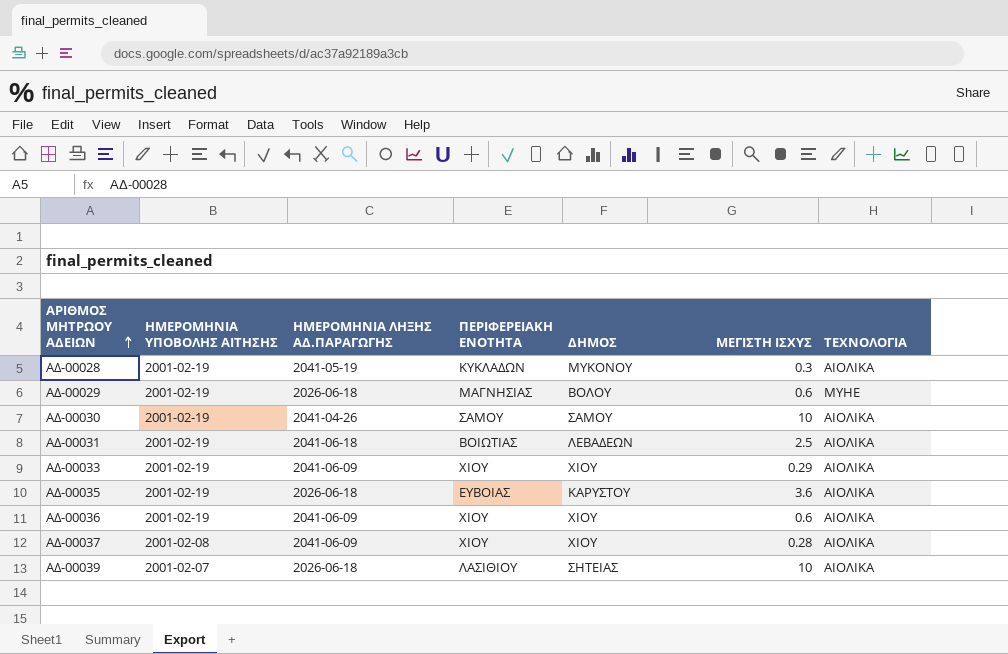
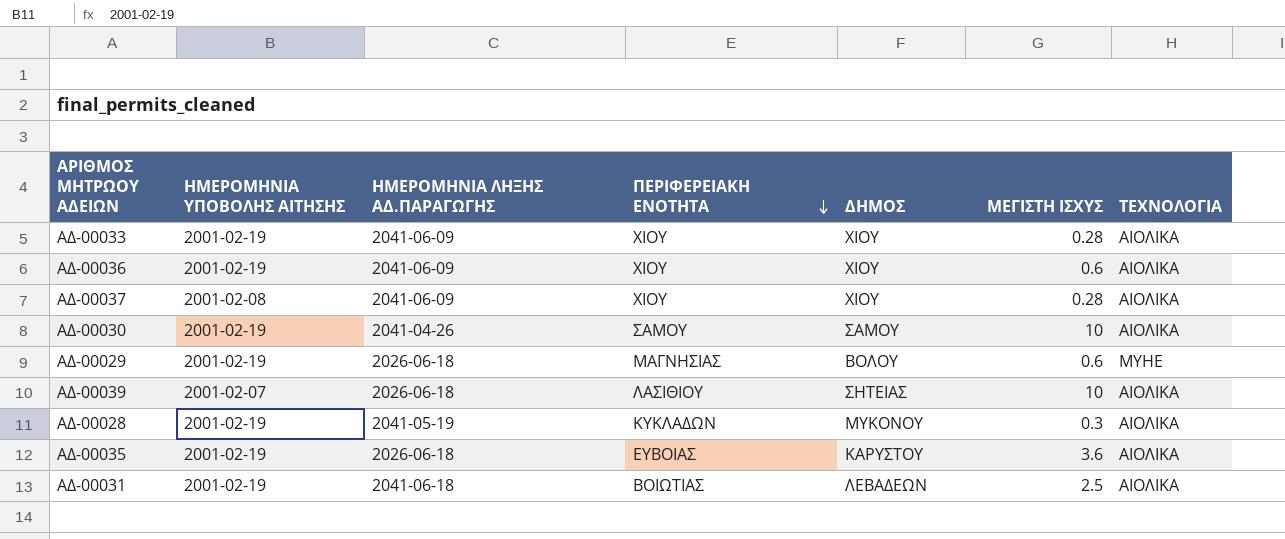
row order: ΑΡΙΘΜΟΣ ΜΗΤΡΩΟΥ ΑΔΕΙΩΝ ascending -> ΠΕΡΙΦΕΡΕΙΑΚΗ ΕΝΟΤΗΤΑ descending
ΑΔ-00033 | ΜΕΓΙΣΤΗ ΙΣΧΥΣ: 0.29 -> 0.28

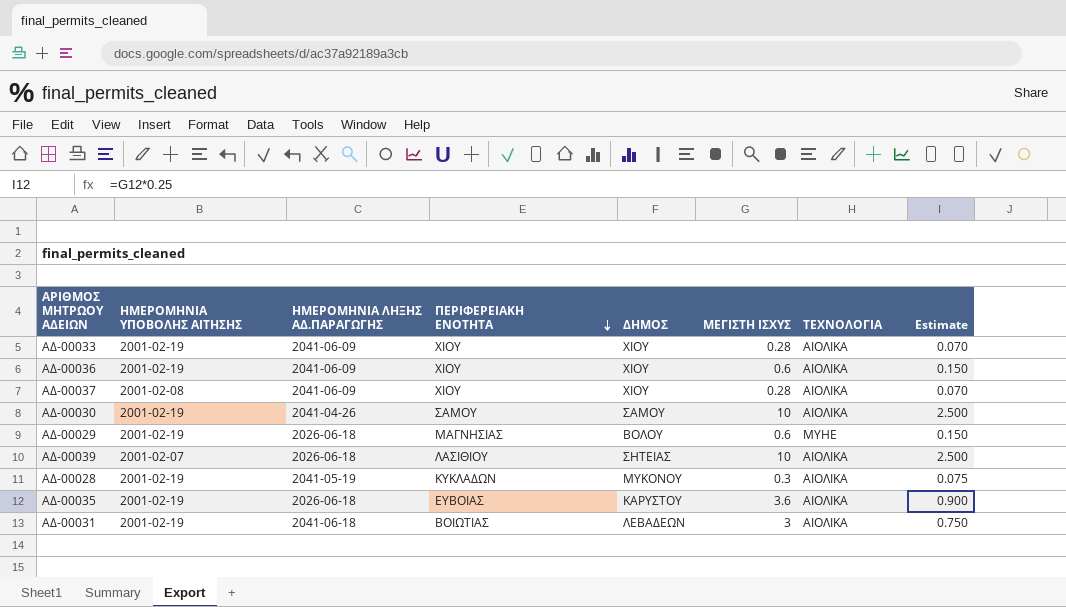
column Estimate | formula: none -> [ΜΕΓΙΣΤΗ ΙΣΧΥΣ] * 0.25
ΑΔ-00031 | ΜΕΓΙΣΤΗ ΙΣΧΥΣ: 2.5 -> 3

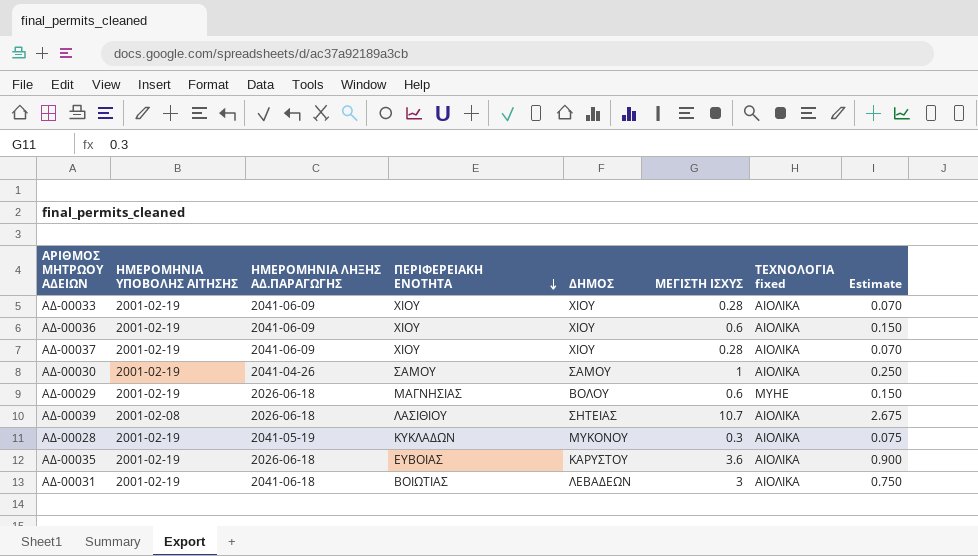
column name: ΤΕΧΝΟΛΟΓΙΑ -> ΤΕΧΝΟΛΟΓΙΑ fixed
ΑΔ-00037 | ΗΜΕΡΟΜΗΝΙΑ ΥΠΟΒΟΛΗΣ ΑΙΤΗΣΗΣ: 2001-02-08 -> 2001-02-19
ΑΔ-00030 | ΜΕΓΙΣΤΗ ΙΣΧΥΣ: 10 -> 1
ΑΔ-00030 | Estimate: 2.500 -> 0.250
ΑΔ-00039 | ΗΜΕΡΟΜΗΝΙΑ ΥΠΟΒΟΛΗΣ ΑΙΤΗΣΗΣ: 2001-02-07 -> 2001-02-08
ΑΔ-00039 | ΜΕΓΙΣΤΗ ΙΣΧΥΣ: 10 -> 10.7
ΑΔ-00039 | Estimate: 2.500 -> 2.675

